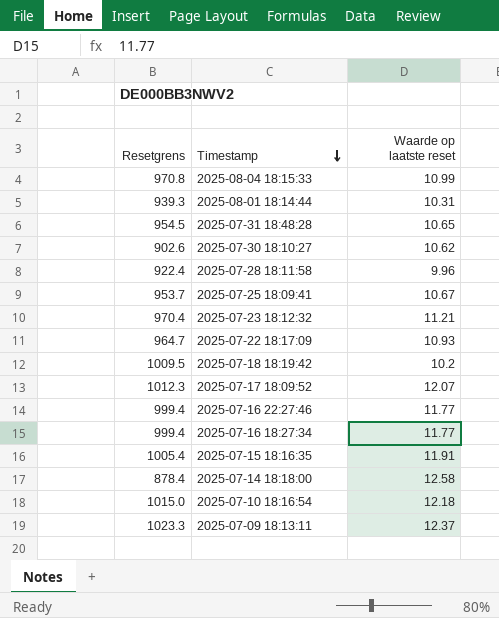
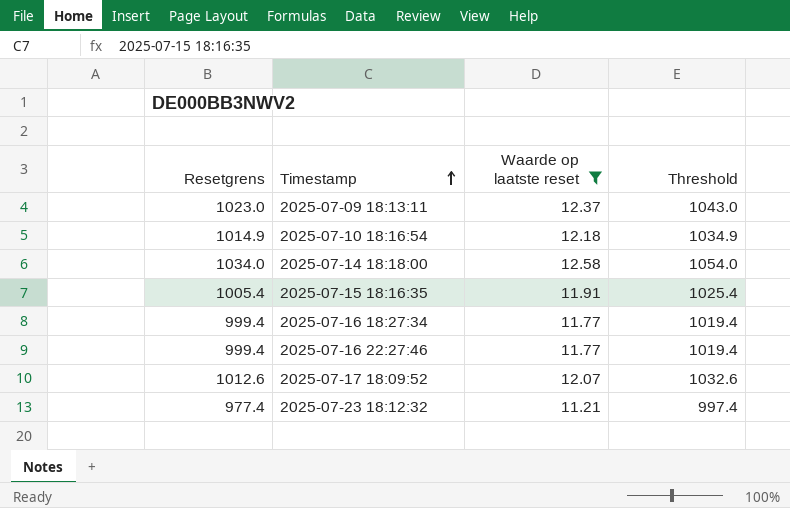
filter: none -> Waarde op laatste reset >= 11.21
row order: Timestamp descending -> Timestamp ascending
column Threshold | formula: none -> [Resetgrens] + 20
2025-07-09 18:13:11 | Resetgrens: 1023.3 -> 1023.0
2025-07-10 18:16:54 | Resetgrens: 1015.0 -> 1014.9
2025-07-14 18:18:00 | Resetgrens: 878.4 -> 1034.0
2025-07-17 18:09:52 | Resetgrens: 1012.3 -> 1012.6
2025-07-23 18:12:32 | Resetgrens: 970.4 -> 977.4

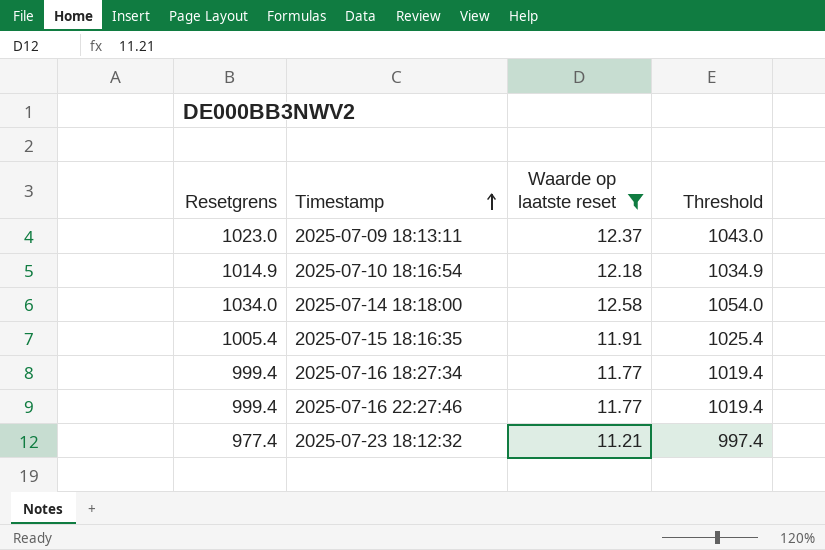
row 2025-07-17 18:09:52: 1012.6 | 12.07 | 1032.6 -> none

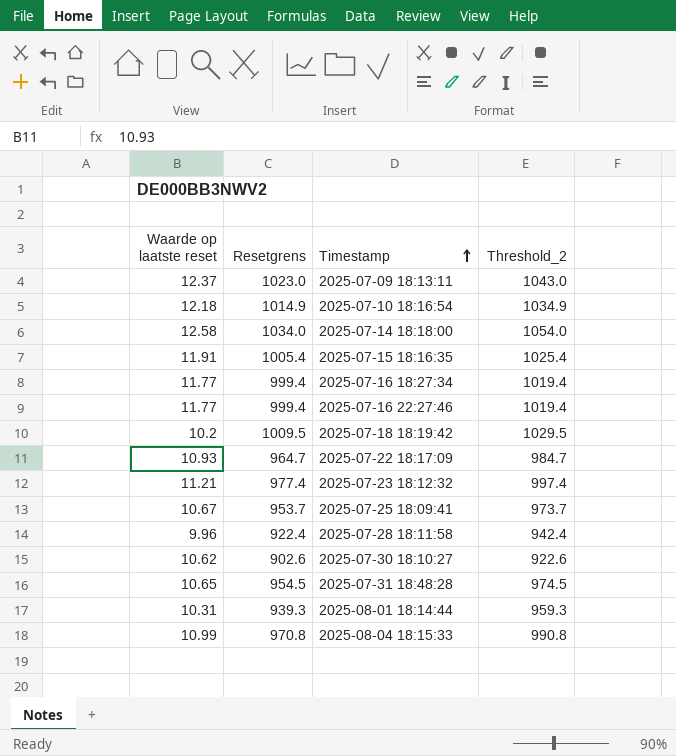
filter: Waarde op laatste reset >= 11.21 -> none
column Waarde op laatste reset | position: 3 -> 1
column name: Threshold -> Threshold_2

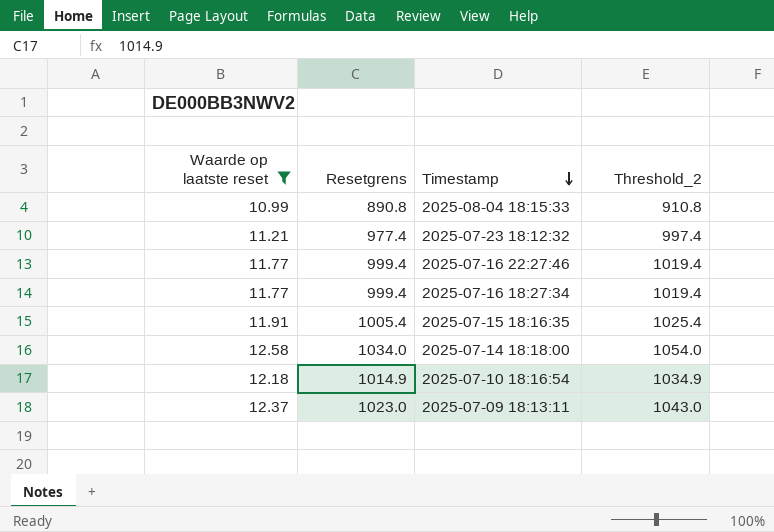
filter: none -> Waarde op laatste reset >= 10.99
row order: Timestamp ascending -> Timestamp descending
2025-08-04 18:15:33 | Resetgrens: 970.8 -> 890.8
2025-08-04 18:15:33 | Threshold_2: 990.8 -> 910.8

